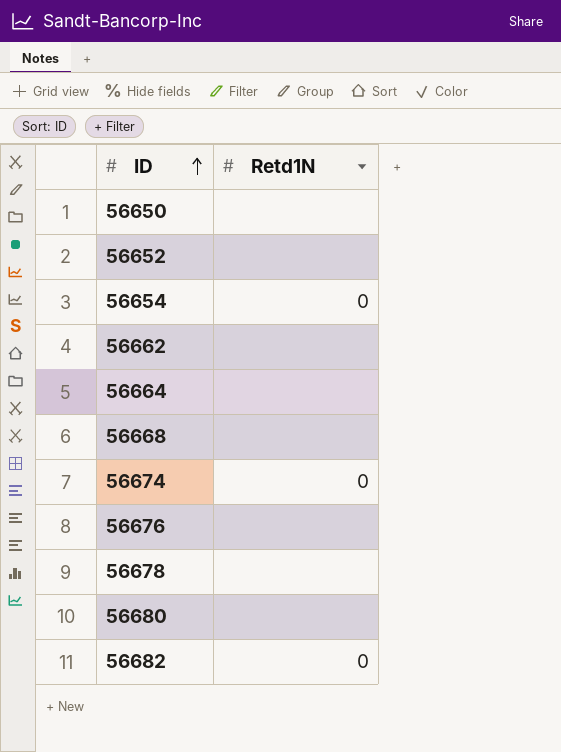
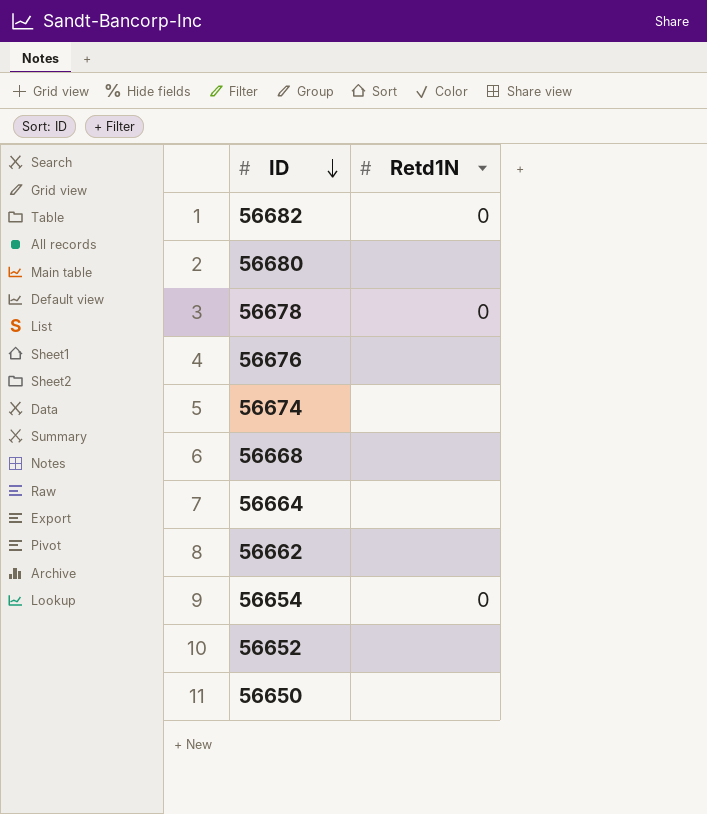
row order: ID ascending -> ID descending
56678 | Retd1N: none -> 0
56674 | Retd1N: 0 -> none

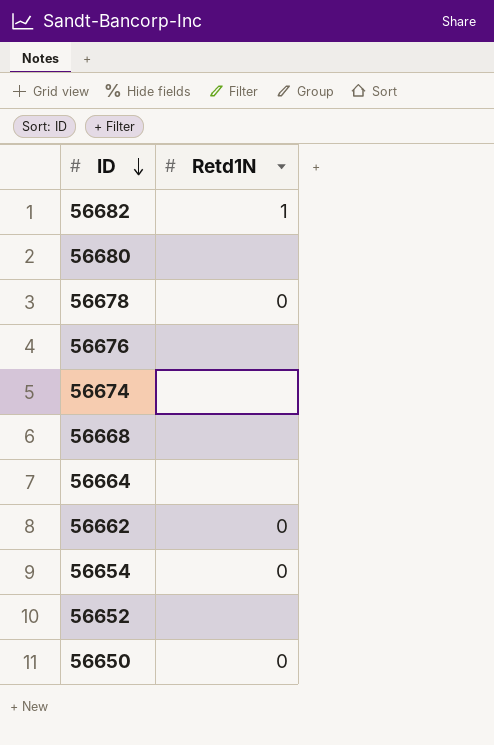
56682 | Retd1N: 0 -> 1
56662 | Retd1N: none -> 0
56650 | Retd1N: none -> 0

